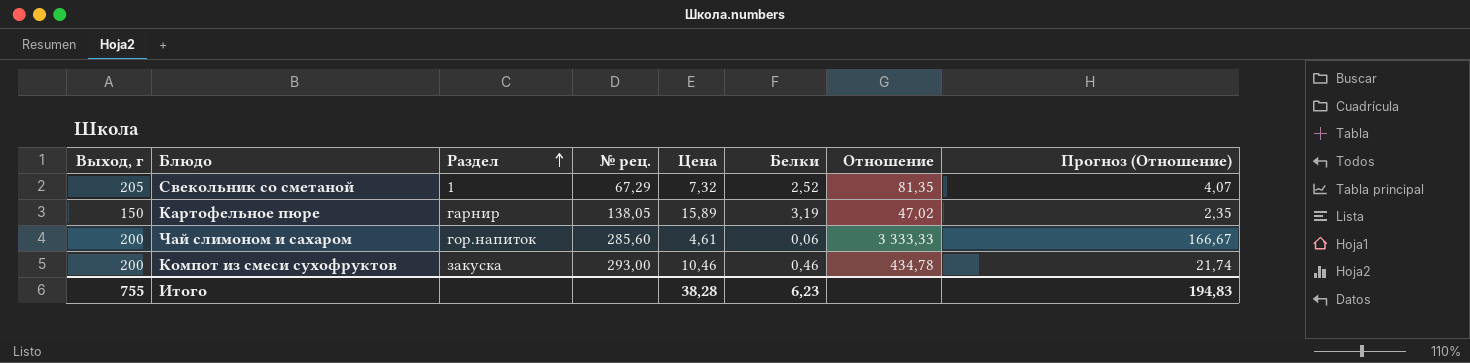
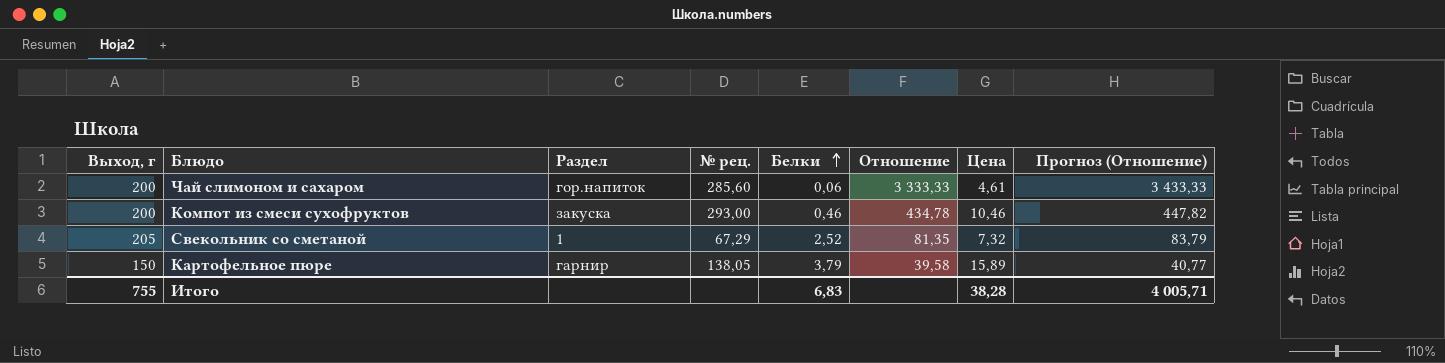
row order: Раздел ascending -> Белки ascending
column Цена | position: 5 -> 7
column Прогноз (Отношение) | formula: [Отношение] * 0,05 -> [Отношение] * 1,03
Картофельное пюре | Белки: 3,19 -> 3,79
Картофельное пюре | Отношение: 47,02 -> 39,58
Итого | Белки: 6,23 -> 6,83
Итого | Прогноз (Отношение): 194,83 -> 4 005,71

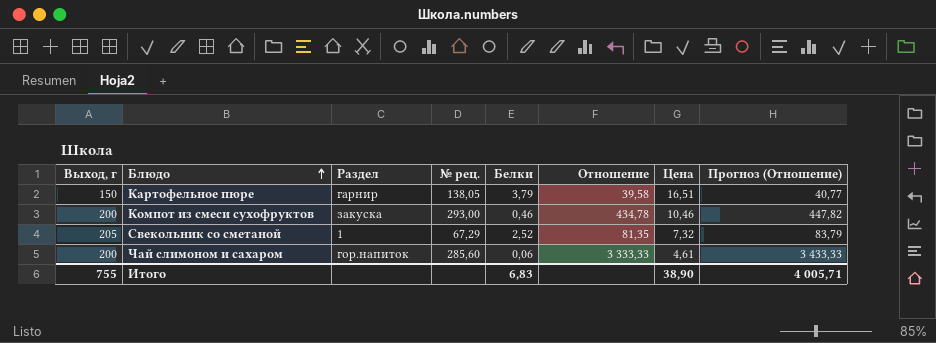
row order: Белки ascending -> Блюдо ascending
Картофельное пюре | Цена: 15,89 -> 16,51
Итого | Цена: 38,28 -> 38,90

